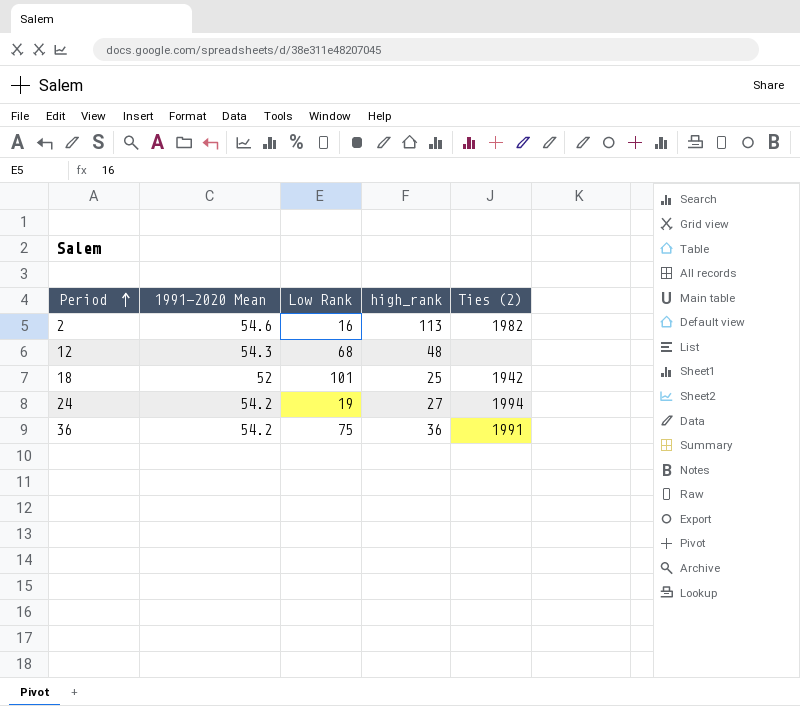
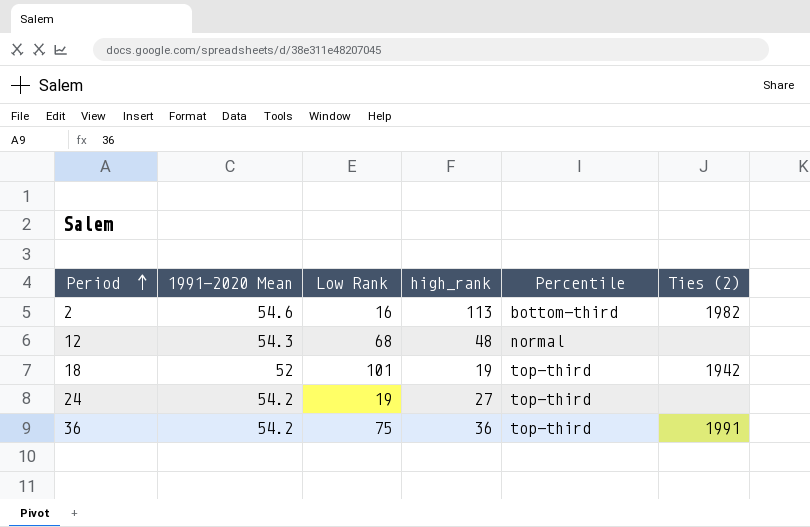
column Percentile | position: none -> 5
18 | high_rank: 25 -> 19
24 | Ties (2): 1994 -> none

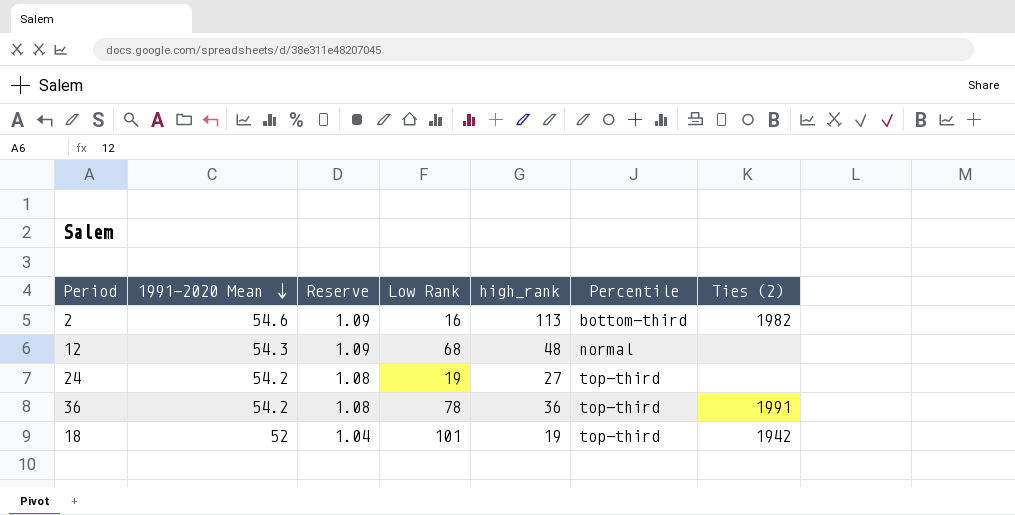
row order: Period ascending -> 1991-2020 Mean descending
column Reserve | formula: none -> [1991-2020 Mean] * 0.02
36 | Low Rank: 75 -> 78

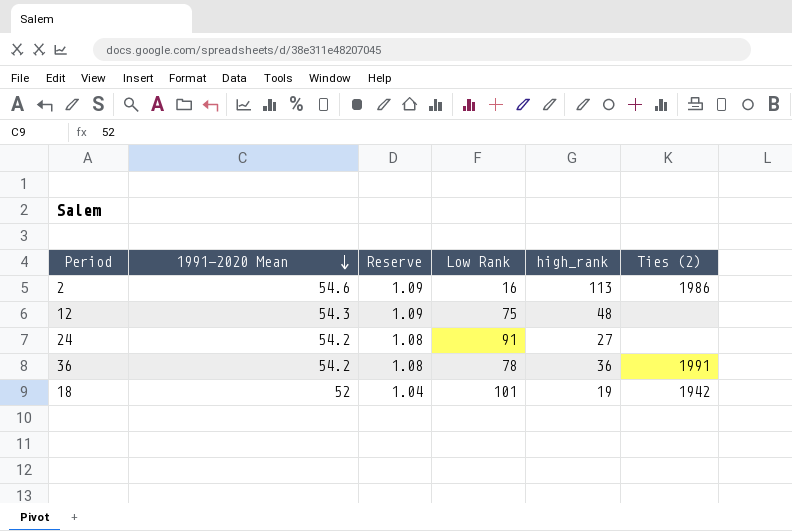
column Percentile | position: 6 -> none
2 | Ties (2): 1982 -> 1986
12 | Low Rank: 68 -> 75
24 | Low Rank: 19 -> 91

